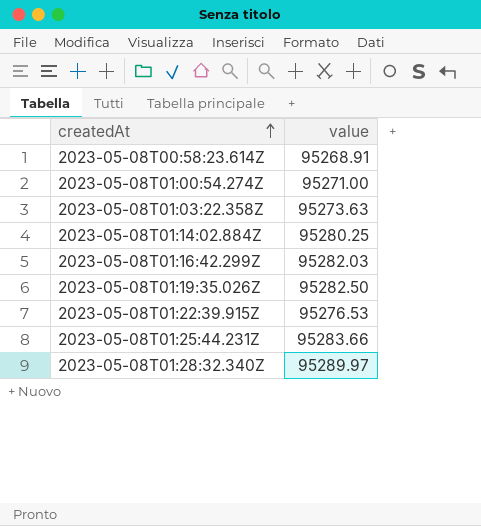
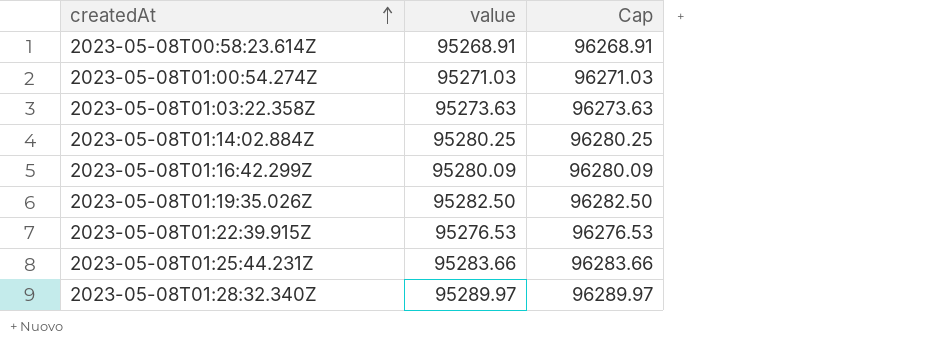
column Cap | formula: none -> [value] + 1000
2023-05-08T01:00:54.274Z | value: 95271.00 -> 95271.03
2023-05-08T01:16:42.299Z | value: 95282.03 -> 95280.09

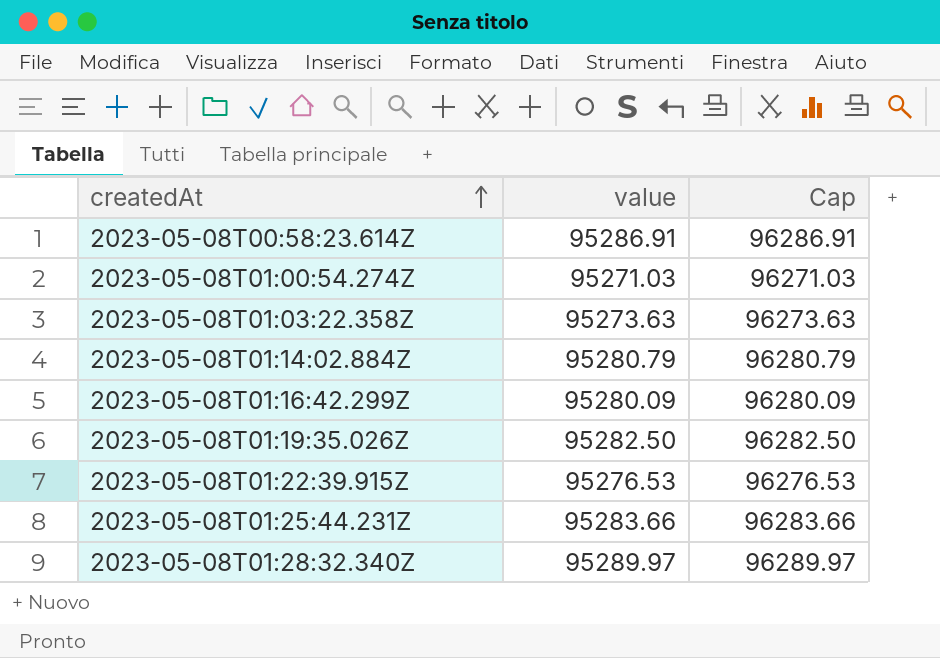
2023-05-08T00:58:23.614Z | value: 95268.91 -> 95286.91
2023-05-08T00:58:23.614Z | Cap: 96268.91 -> 96286.91
2023-05-08T01:14:02.884Z | value: 95280.25 -> 95280.79
2023-05-08T01:14:02.884Z | Cap: 96280.25 -> 96280.79

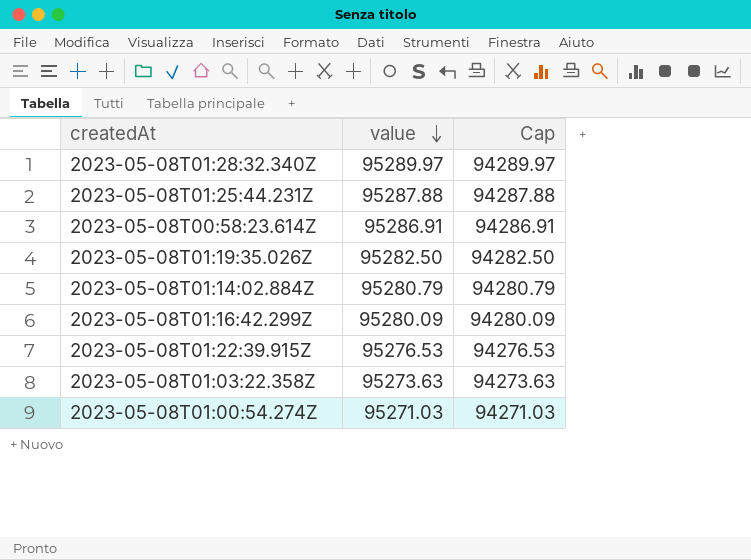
row order: createdAt ascending -> value descending
column Cap | formula: [value] + 1000 -> [value] - 1000
2023-05-08T01:25:44.231Z | value: 95283.66 -> 95287.88

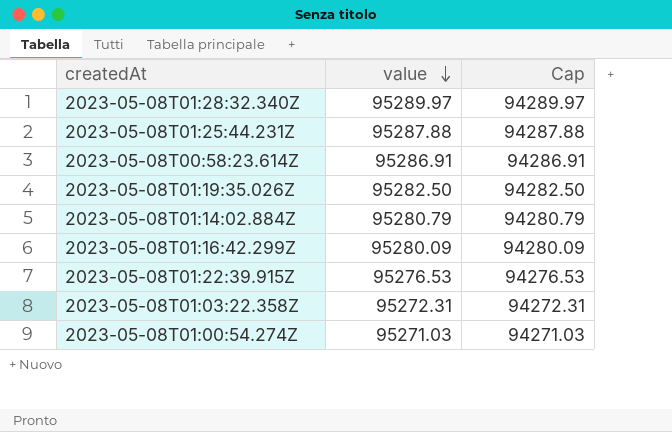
2023-05-08T01:03:22.358Z | value: 95273.63 -> 95272.31
2023-05-08T01:03:22.358Z | Cap: 94273.63 -> 94272.31

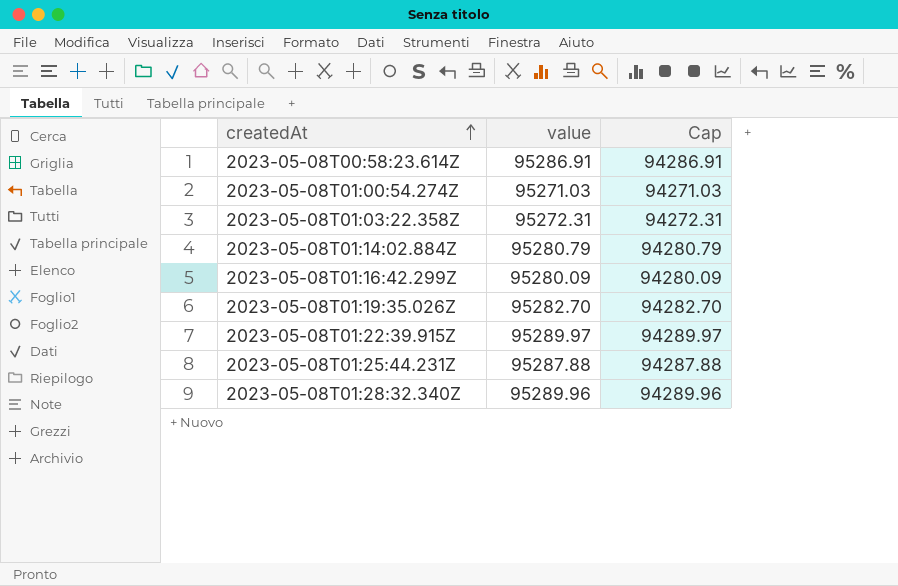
row order: value descending -> createdAt ascending
2023-05-08T01:19:35.026Z | value: 95282.50 -> 95282.70
2023-05-08T01:19:35.026Z | Cap: 94282.50 -> 94282.70
2023-05-08T01:22:39.915Z | value: 95276.53 -> 95289.97
2023-05-08T01:22:39.915Z | Cap: 94276.53 -> 94289.97
2023-05-08T01:28:32.340Z | value: 95289.97 -> 95289.96
2023-05-08T01:28:32.340Z | Cap: 94289.97 -> 94289.96

